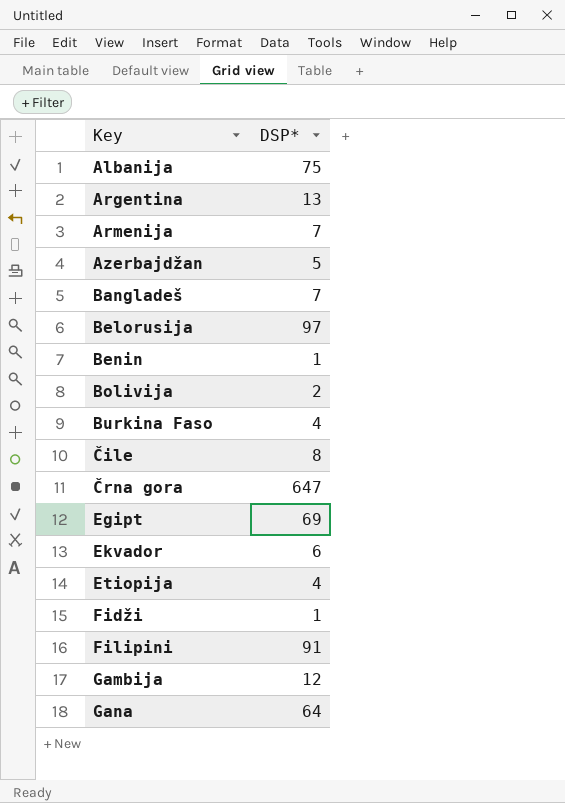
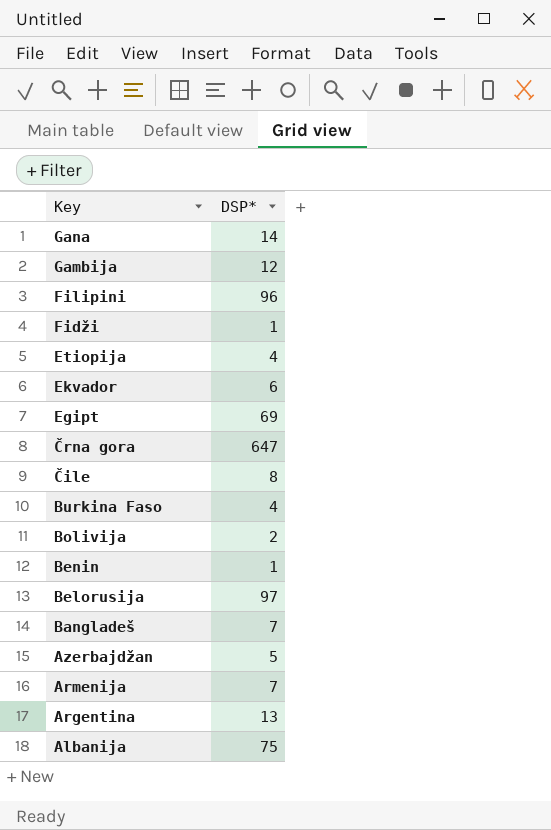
row order: Key ascending -> Key descending
Gana | DSP*: 64 -> 14
Filipini | DSP*: 91 -> 96

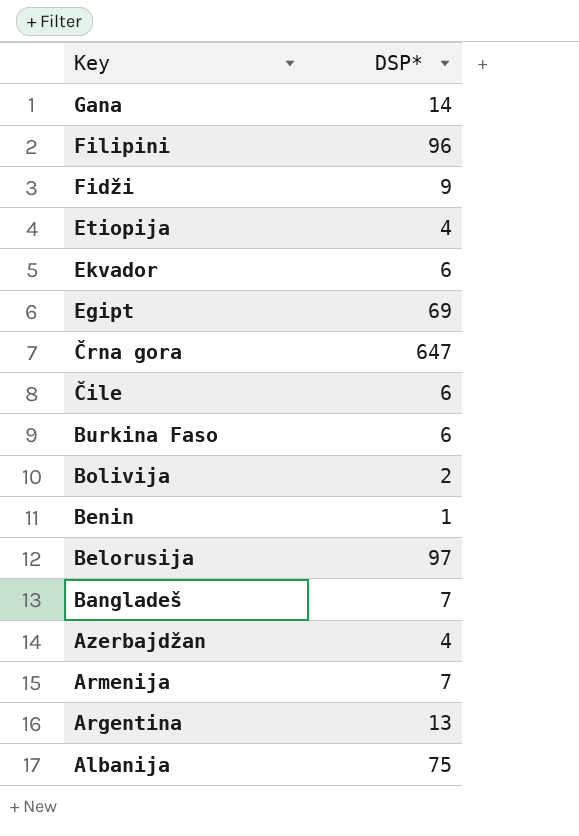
row Gambija: 12 -> none
Fidži | DSP*: 1 -> 9
Čile | DSP*: 8 -> 6
Burkina Faso | DSP*: 4 -> 6
Azerbajdžan | DSP*: 5 -> 4

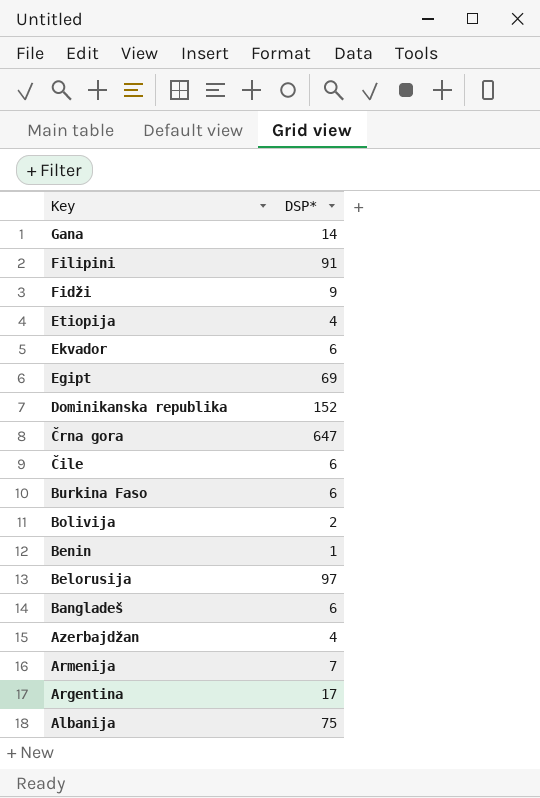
Filipini | DSP*: 96 -> 91
row Dominikanska republika: none -> 152
Bangladeš | DSP*: 7 -> 6
Argentina | DSP*: 13 -> 17

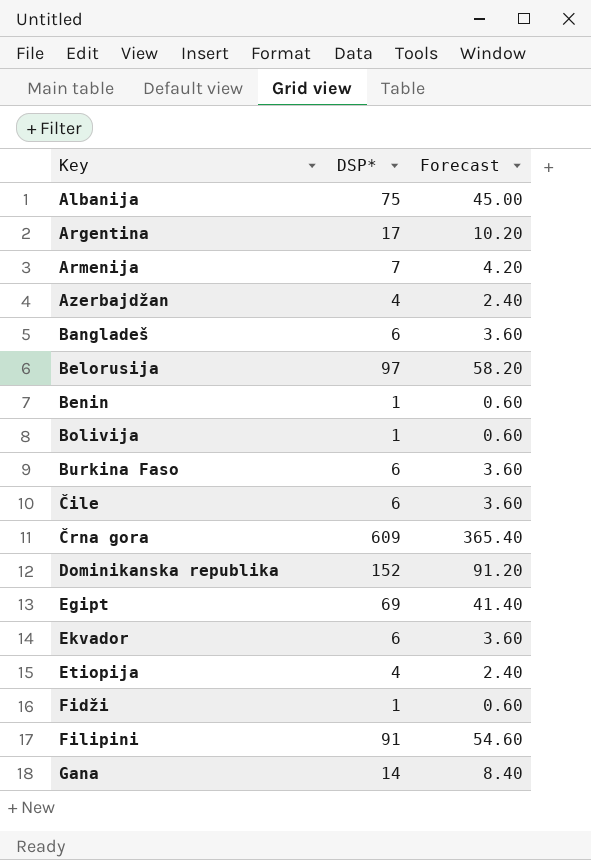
row order: Key descending -> Key ascending
column Forecast | formula: none -> [DSP*] * 0.6
Bolivija | DSP*: 2 -> 1
Črna gora | DSP*: 647 -> 609
Fidži | DSP*: 9 -> 1

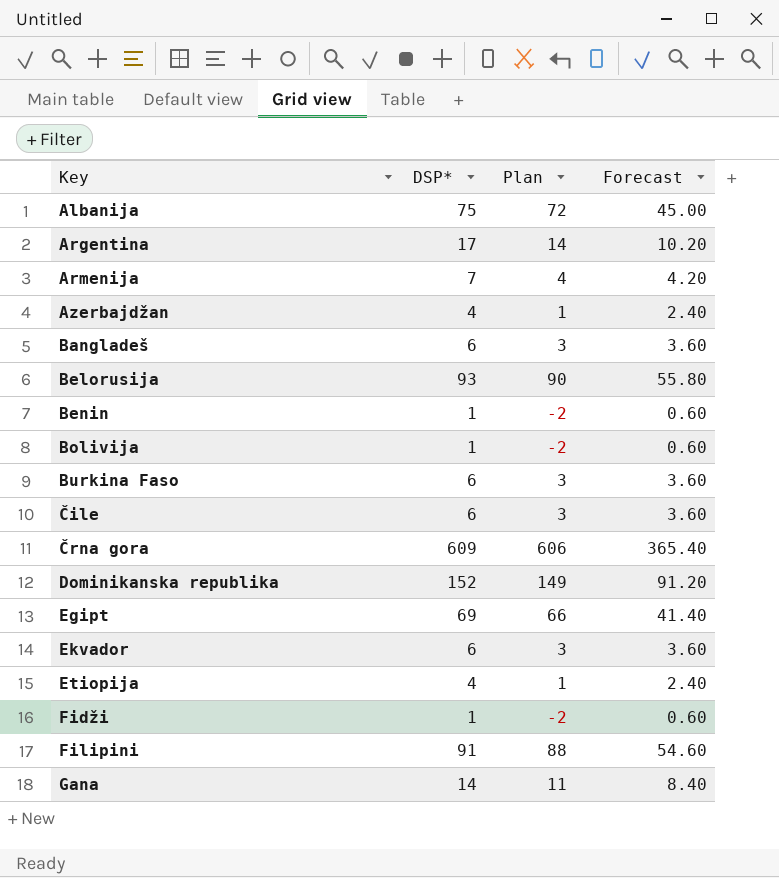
column Plan | formula: none -> [DSP*] - 3
Belorusija | DSP*: 97 -> 93
Belorusija | Forecast: 58.20 -> 55.80

